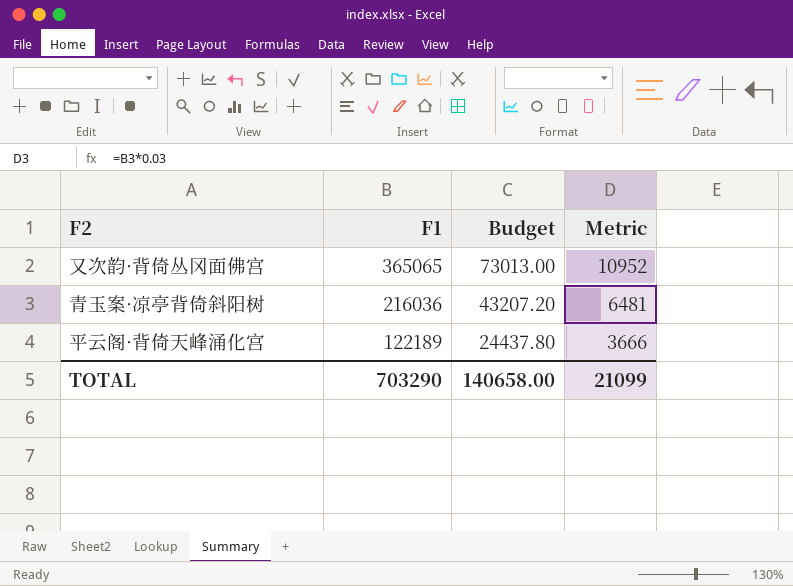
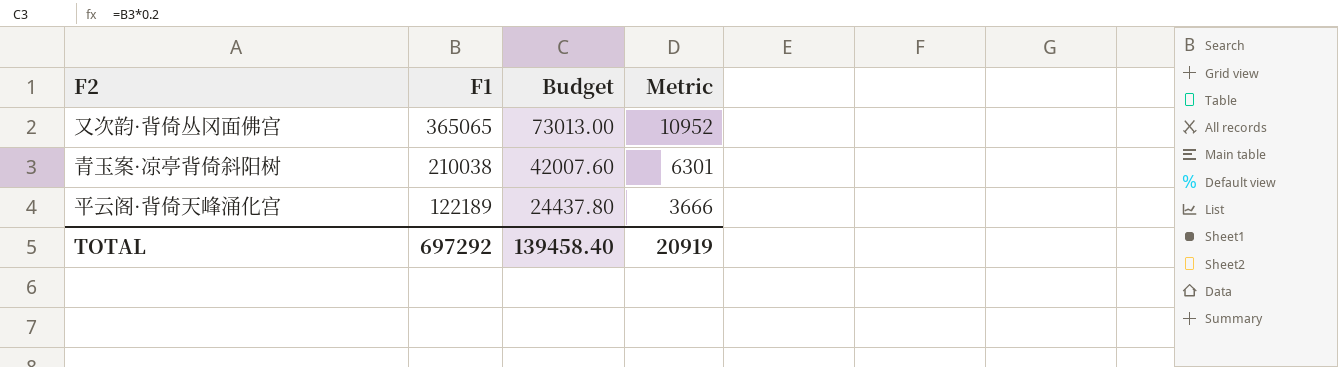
青玉案·凉亭背倚斜阳树 | F1: 216036 -> 210038
青玉案·凉亭背倚斜阳树 | Budget: 43207.20 -> 42007.60
青玉案·凉亭背倚斜阳树 | Metric: 6481 -> 6301
TOTAL | F1: 703290 -> 697292
TOTAL | Budget: 140658.00 -> 139458.40
TOTAL | Metric: 21099 -> 20919

